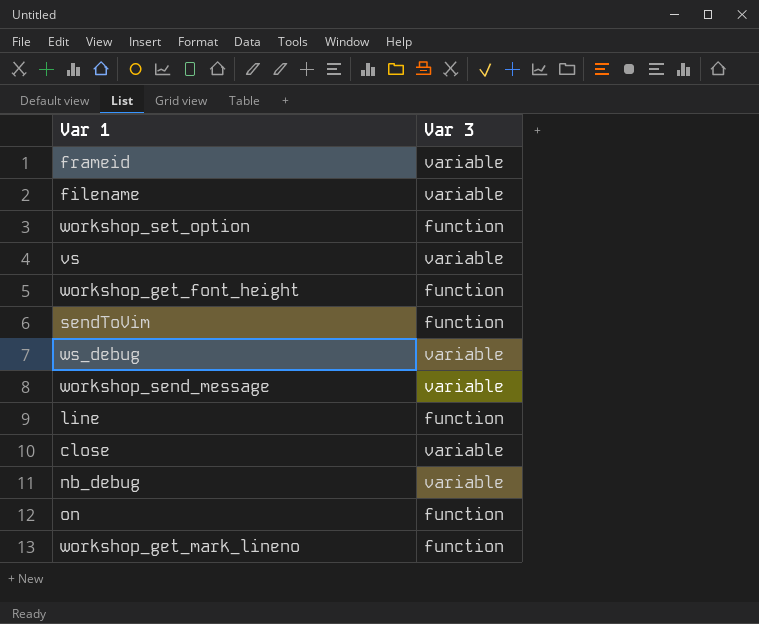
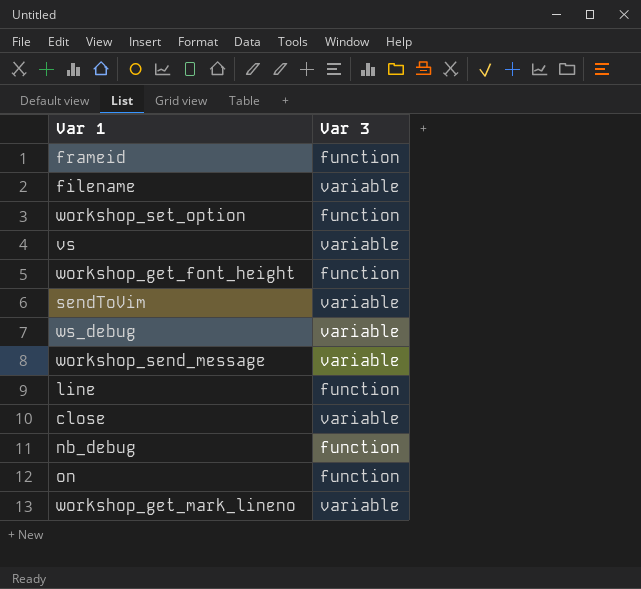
frameid | Var 3: variable -> function
sendToVim | Var 3: function -> variable
nb_debug | Var 3: variable -> function
workshop_get_mark_lineno | Var 3: function -> variable

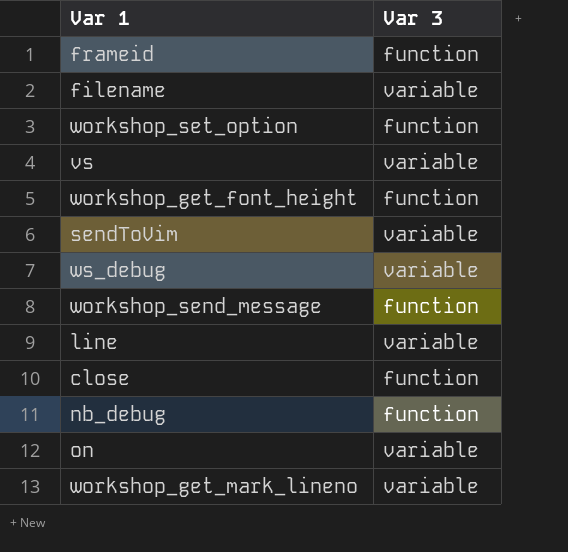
workshop_send_message | Var 3: variable -> function
line | Var 3: function -> variable
close | Var 3: variable -> function
on | Var 3: function -> variable

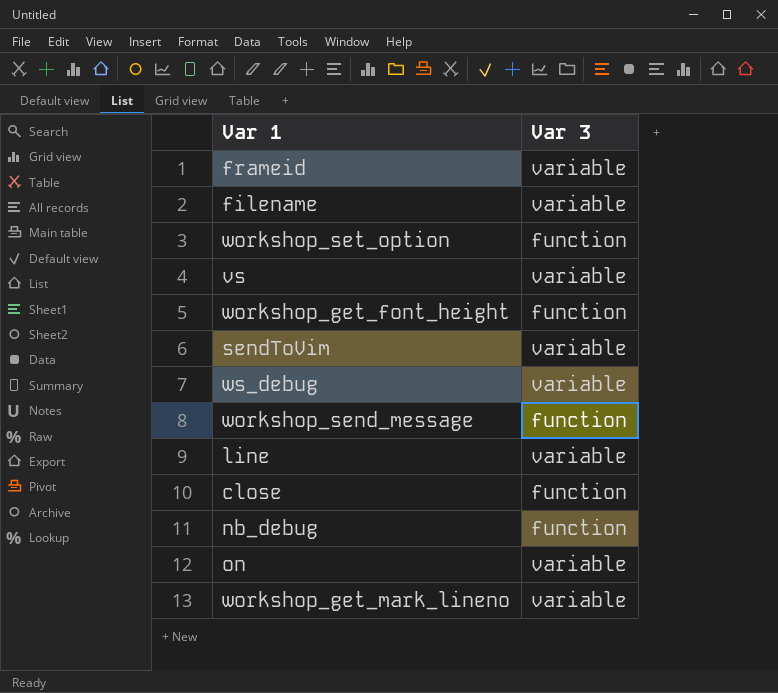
frameid | Var 3: function -> variable

